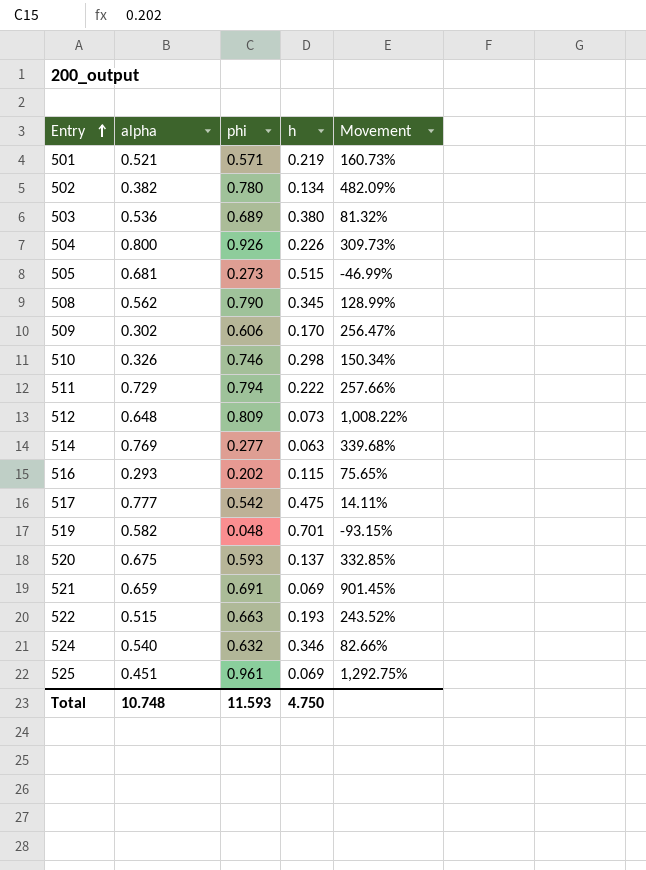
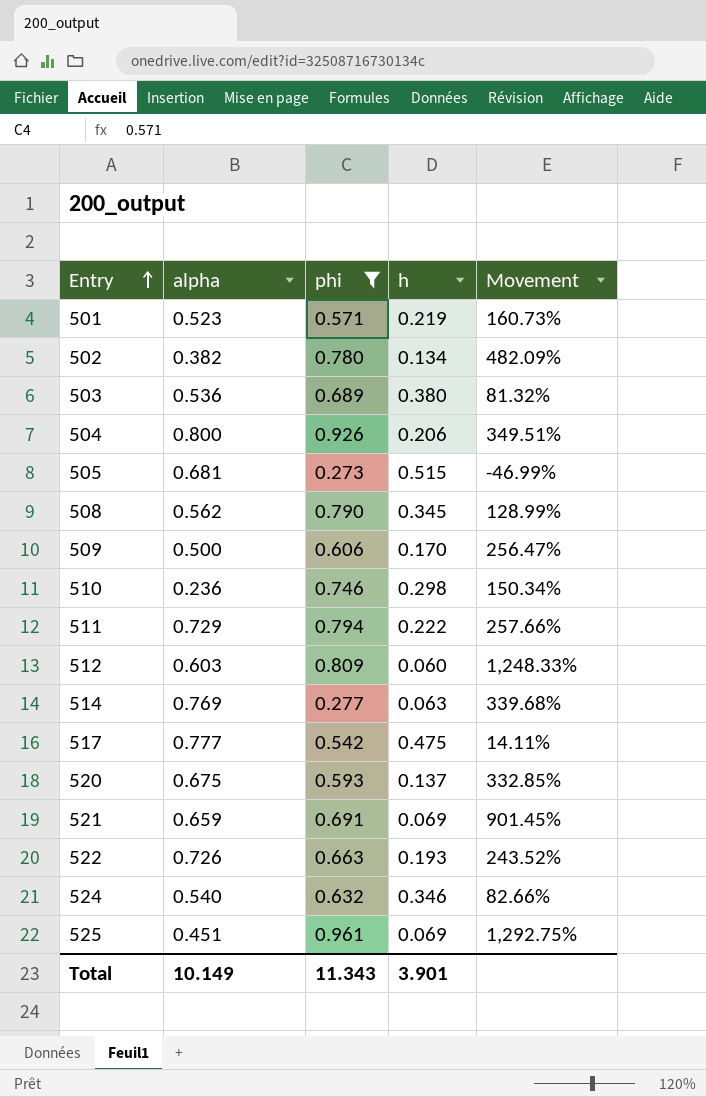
filter: none -> phi >= 0.273
501 | alpha: 0.521 -> 0.523
504 | h: 0.226 -> 0.206
504 | Movement: 309.73% -> 349.51%
509 | alpha: 0.302 -> 0.500
510 | alpha: 0.326 -> 0.236
512 | alpha: 0.648 -> 0.603
512 | h: 0.073 -> 0.060
512 | Movement: 1,008.22% -> 1,248.33%
522 | alpha: 0.515 -> 0.726
Total | alpha: 10.748 -> 10.149
Total | phi: 11.593 -> 11.343
Total | h: 4.750 -> 3.901

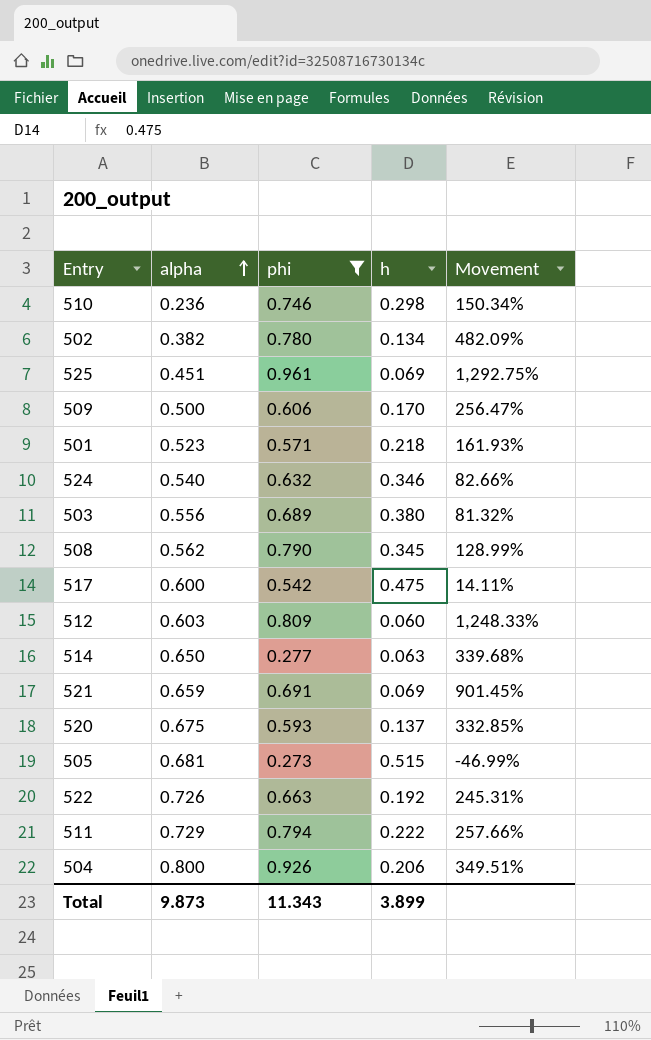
row order: Entry ascending -> alpha ascending
501 | h: 0.219 -> 0.218
501 | Movement: 160.73% -> 161.93%
503 | alpha: 0.536 -> 0.556
517 | alpha: 0.777 -> 0.600
514 | alpha: 0.769 -> 0.650
522 | h: 0.193 -> 0.192
522 | Movement: 243.52% -> 245.31%
Total | alpha: 10.149 -> 9.873
Total | h: 3.901 -> 3.899

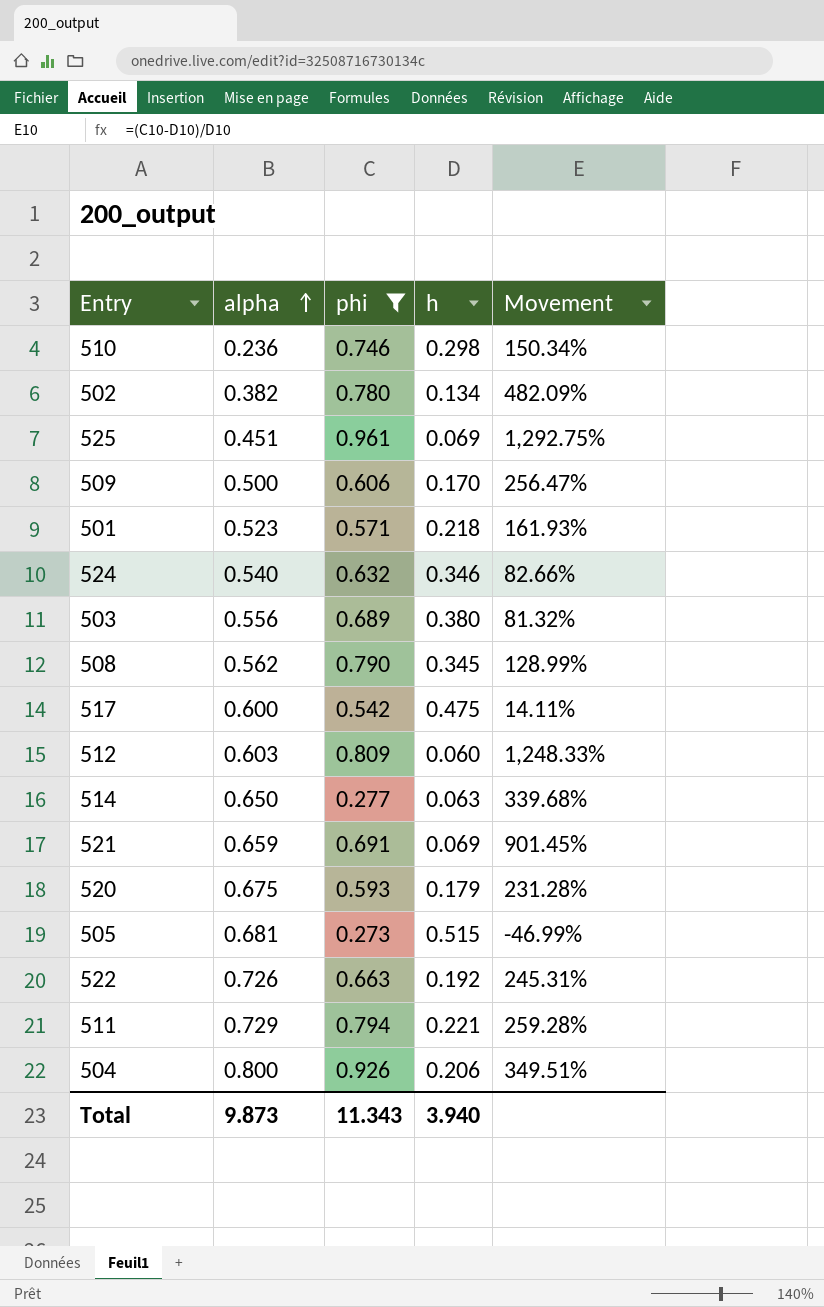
520 | h: 0.137 -> 0.179
520 | Movement: 332.85% -> 231.28%
511 | h: 0.222 -> 0.221
511 | Movement: 257.66% -> 259.28%
Total | h: 3.899 -> 3.940

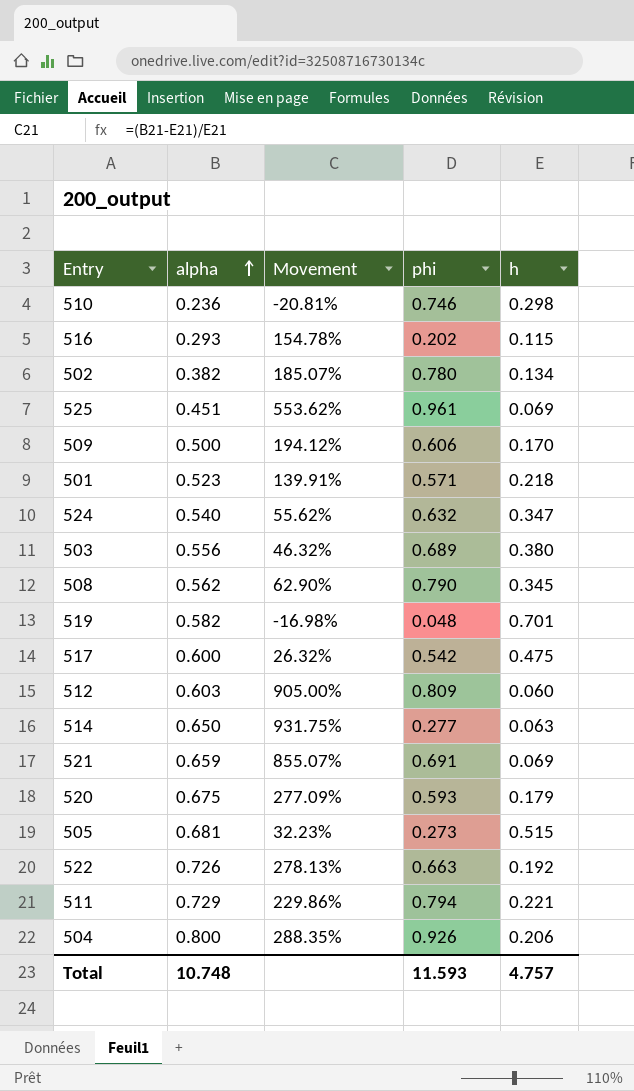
filter: phi >= 0.273 -> none
column Movement | formula: ([phi] - [h]) / [h] -> ([alpha] - [h]) / [h]
column Movement | position: 5 -> 3
524 | h: 0.346 -> 0.347
Total | alpha: 9.873 -> 10.748
Total | phi: 11.343 -> 11.593
Total | h: 3.940 -> 4.757

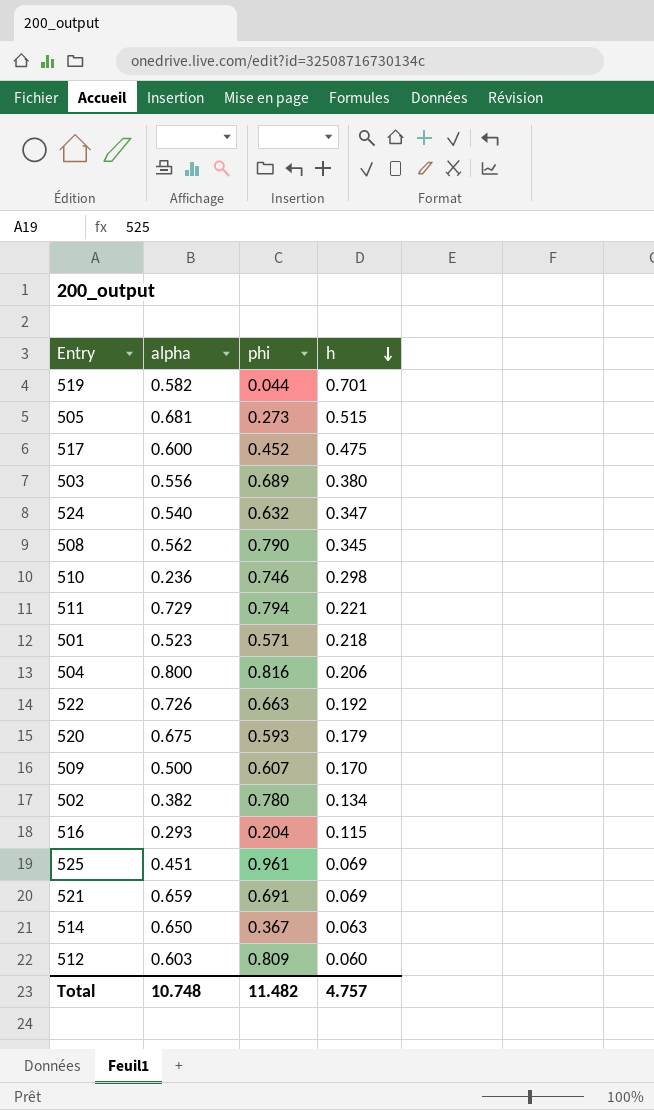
row order: alpha ascending -> h descending
column Movement | formula: ([alpha] - [h]) / [h] -> none
519 | phi: 0.048 -> 0.044
517 | phi: 0.542 -> 0.452
504 | phi: 0.926 -> 0.816
509 | phi: 0.606 -> 0.607
516 | phi: 0.202 -> 0.204
514 | phi: 0.277 -> 0.367
Total | phi: 11.593 -> 11.482

